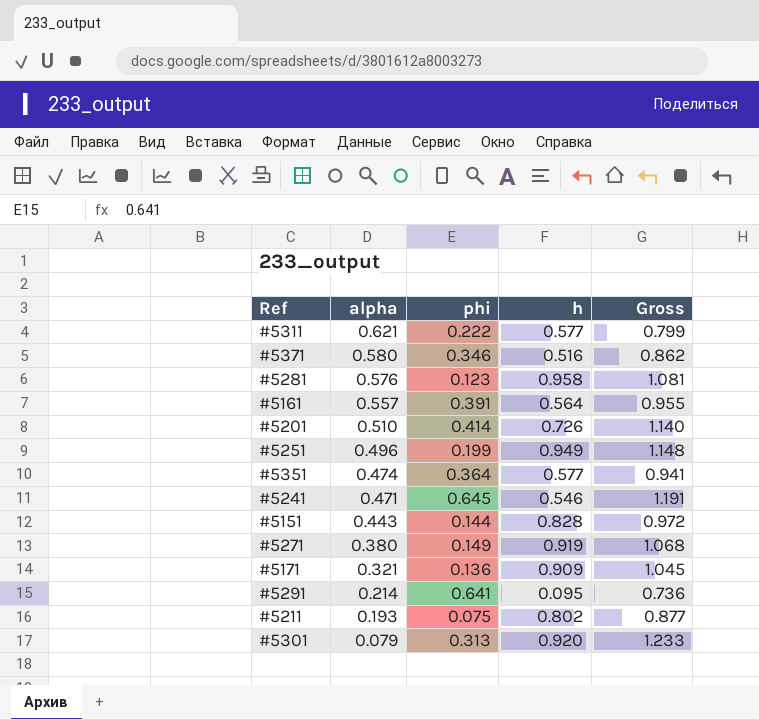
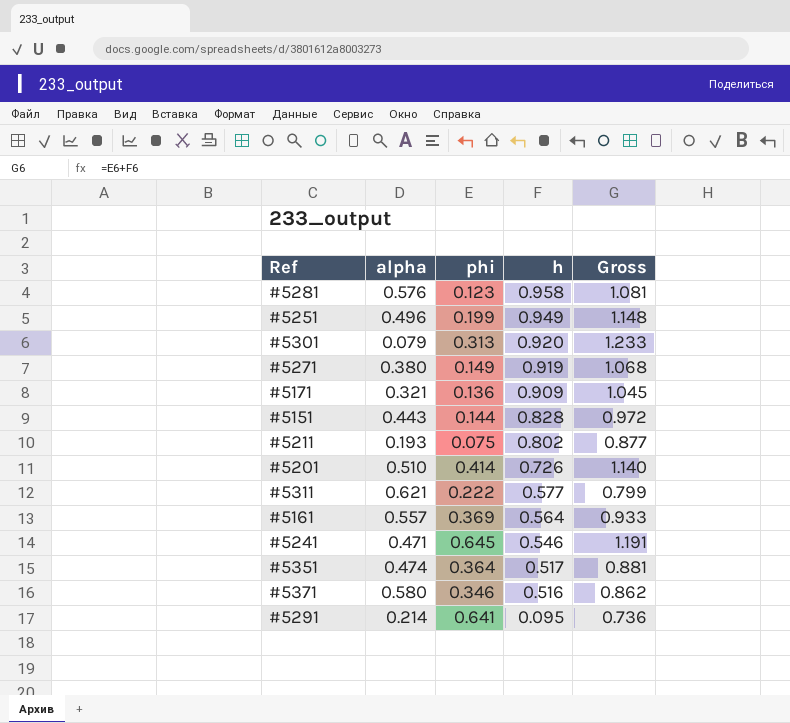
row order: alpha descending -> h descending
#5161 | phi: 0.391 -> 0.369
#5161 | Gross: 0.955 -> 0.933
#5351 | h: 0.577 -> 0.517
#5351 | Gross: 0.941 -> 0.881

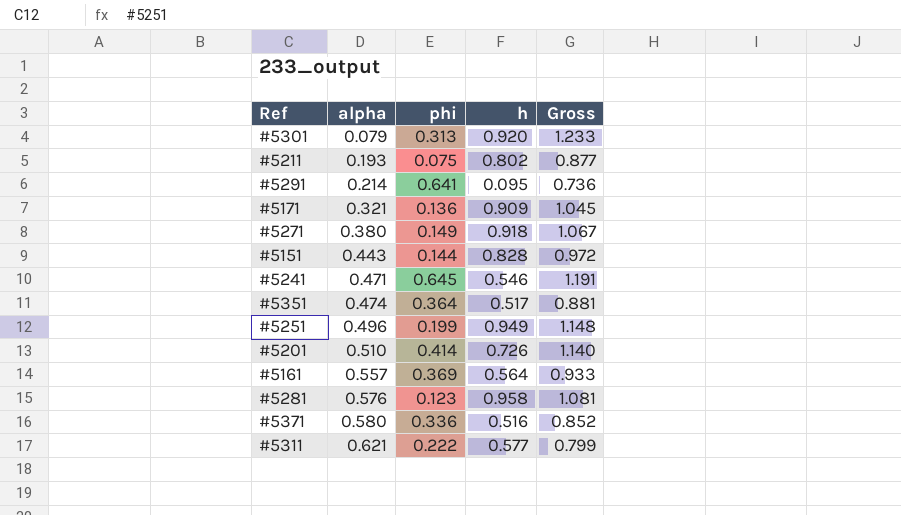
row order: h descending -> alpha ascending
#5271 | h: 0.919 -> 0.918
#5271 | Gross: 1.068 -> 1.067
#5371 | phi: 0.346 -> 0.336
#5371 | Gross: 0.862 -> 0.852

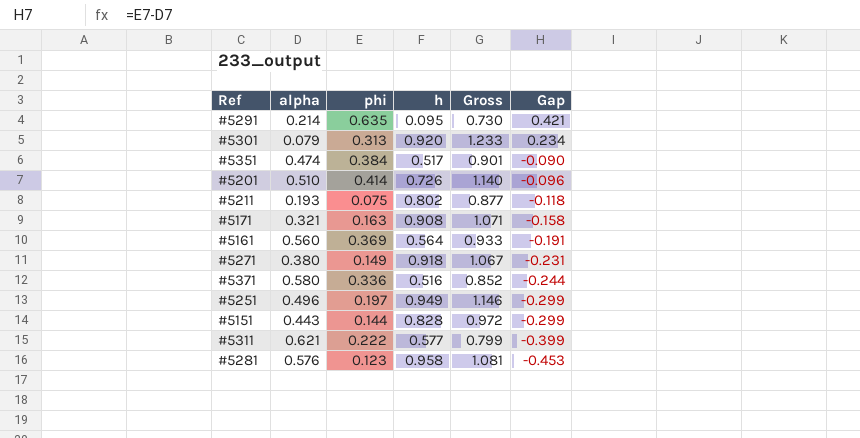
row order: alpha ascending -> Gap descending
column Gap | formula: none -> [phi] - [alpha]
row #5241: 0.471 | 0.645 | 0.546 | 1.191 -> none
#5291 | phi: 0.641 -> 0.635
#5291 | Gross: 0.736 -> 0.730
#5351 | phi: 0.364 -> 0.384
#5351 | Gross: 0.881 -> 0.901
#5171 | phi: 0.136 -> 0.163
#5171 | h: 0.909 -> 0.908
#5171 | Gross: 1.045 -> 1.071
#5161 | alpha: 0.557 -> 0.560
#5251 | phi: 0.199 -> 0.197
#5251 | Gross: 1.148 -> 1.146

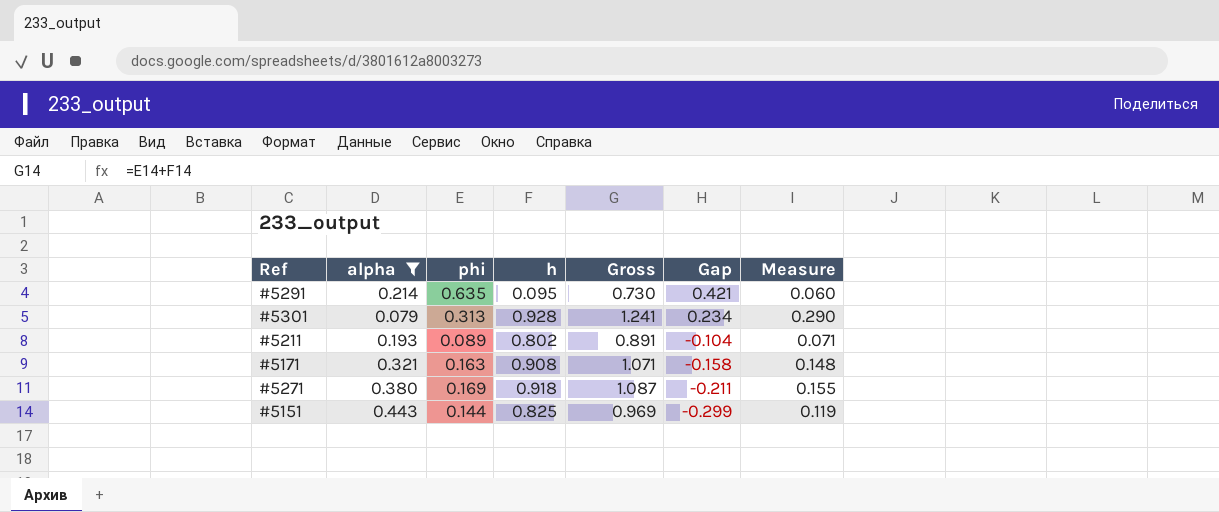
filter: none -> alpha <= 0.443
column Measure | formula: none -> [phi] * [h]
#5301 | h: 0.920 -> 0.928
#5301 | Gross: 1.233 -> 1.241
#5211 | phi: 0.075 -> 0.089
#5211 | Gross: 0.877 -> 0.891
#5211 | Gap: -0.118 -> -0.104
#5271 | phi: 0.149 -> 0.169
#5271 | Gross: 1.067 -> 1.087
#5271 | Gap: -0.231 -> -0.211
#5151 | h: 0.828 -> 0.825
#5151 | Gross: 0.972 -> 0.969

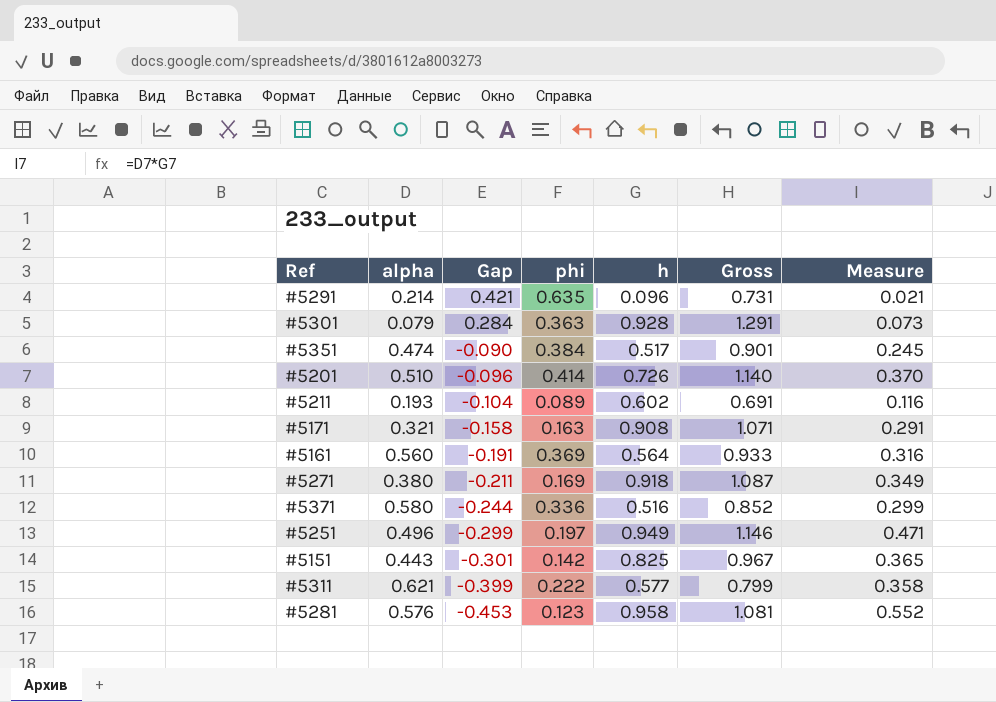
filter: alpha <= 0.443 -> none
column Gap | position: 6 -> 3
column Measure | formula: [phi] * [h] -> [alpha] * [h]
#5291 | h: 0.095 -> 0.096
#5291 | Gross: 0.730 -> 0.731
#5301 | Gap: 0.234 -> 0.284
#5301 | phi: 0.313 -> 0.363
#5301 | Gross: 1.241 -> 1.291
#5211 | h: 0.802 -> 0.602
#5211 | Gross: 0.891 -> 0.691
#5151 | Gap: -0.299 -> -0.301
#5151 | phi: 0.144 -> 0.142
#5151 | Gross: 0.969 -> 0.967

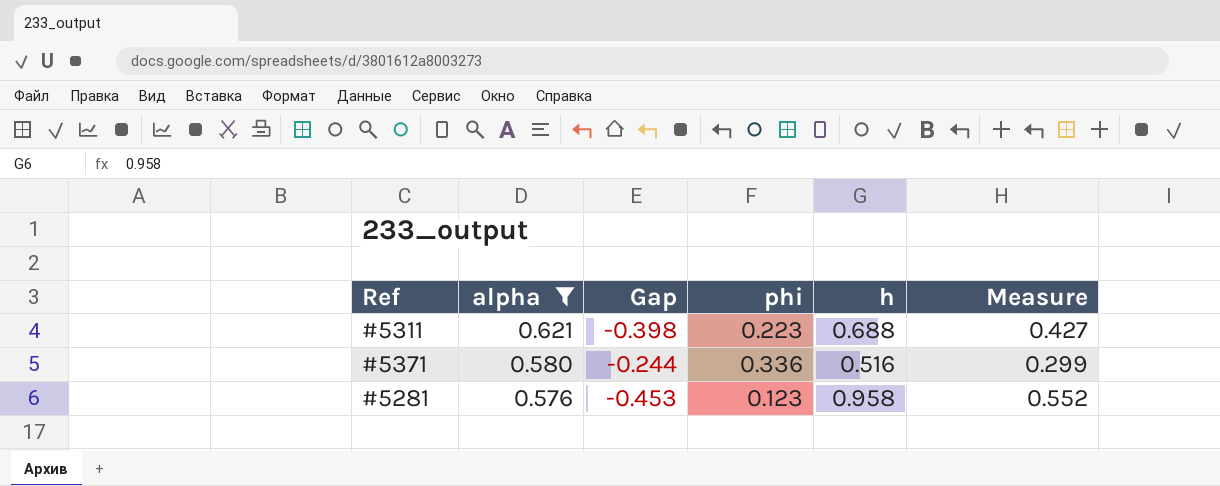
filter: none -> alpha >= 0.576
row order: Gap descending -> alpha descending
column Gross | formula: [phi] + [h] -> none
#5311 | Gap: -0.399 -> -0.398
#5311 | phi: 0.222 -> 0.223
#5311 | h: 0.577 -> 0.688
#5311 | Measure: 0.358 -> 0.427

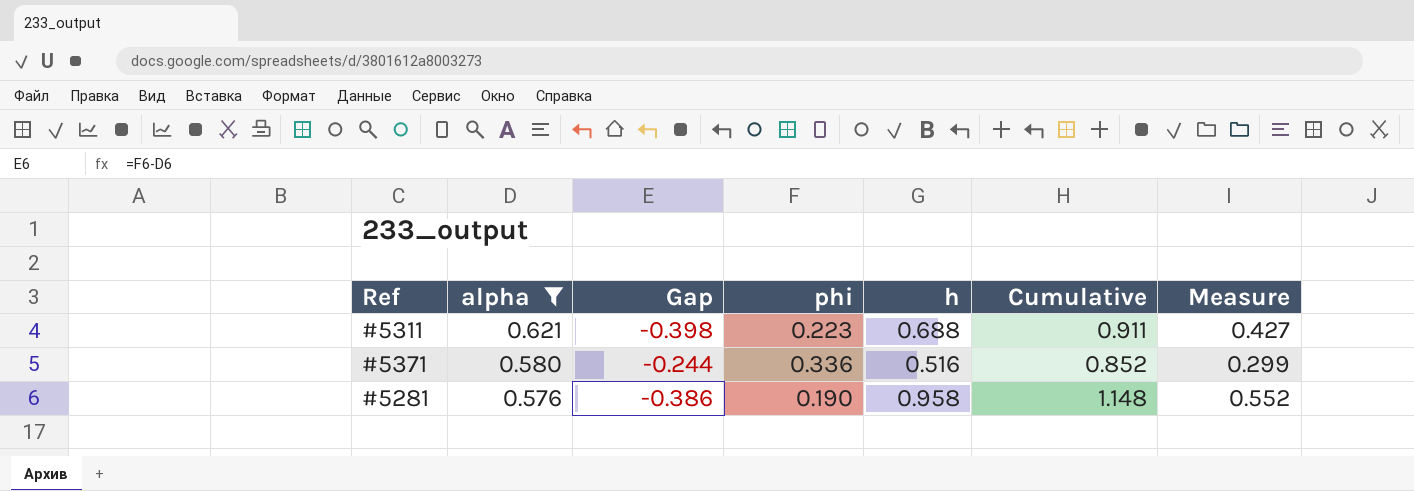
column Cumulative | formula: none -> [phi] + [h]
#5281 | Gap: -0.453 -> -0.386
#5281 | phi: 0.123 -> 0.190

